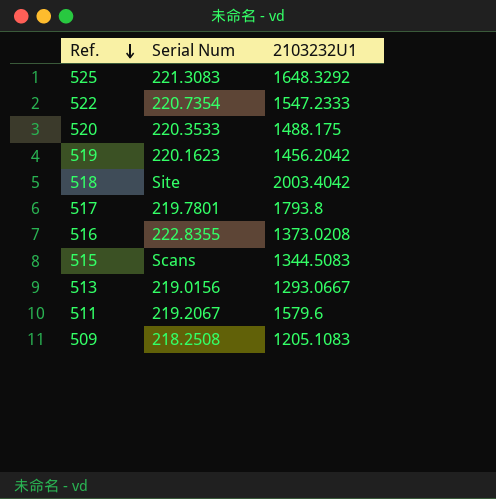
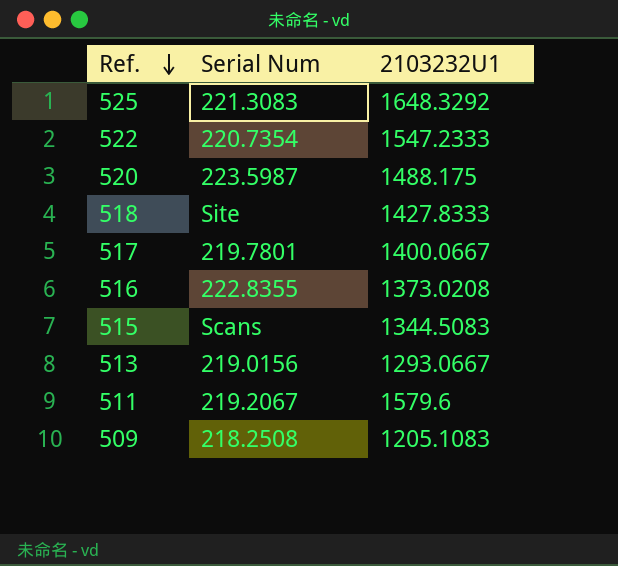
row 519: 220.1623 | 1456.2042 -> none
520 | Serial Num: 220.3533 -> 223.5987
518 | 2103232U1: 2003.4042 -> 1427.8333
517 | 2103232U1: 1793.8 -> 1400.0667

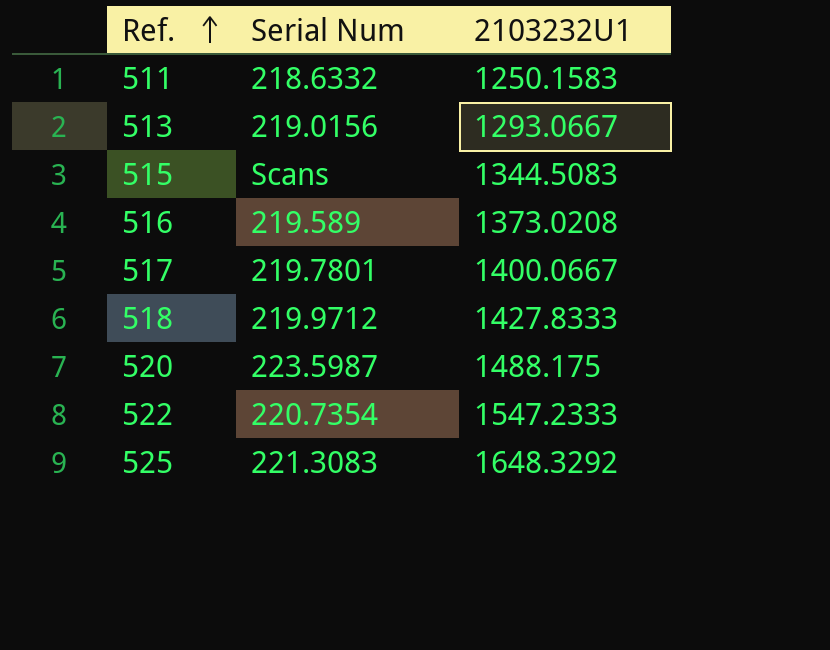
row order: Ref. descending -> Ref. ascending
row 509: 218.2508 | 1205.1083 -> none
511 | Serial Num: 219.2067 -> 218.6332
511 | 2103232U1: 1579.6 -> 1250.1583
516 | Serial Num: 222.8355 -> 219.589
518 | Serial Num: Site -> 219.9712

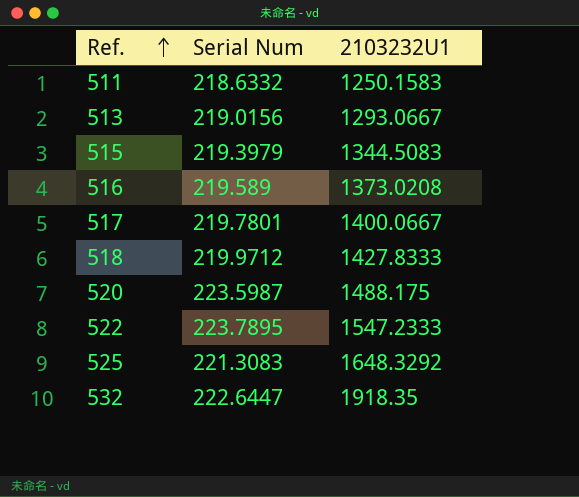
515 | Serial Num: Scans -> 219.3979
522 | Serial Num: 220.7354 -> 223.7895
row 532: none -> 222.6447 | 1918.35

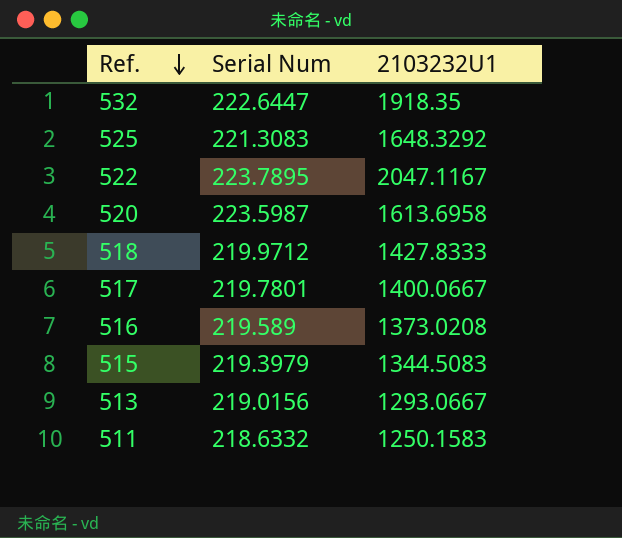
row order: Ref. ascending -> Ref. descending
522 | 2103232U1: 1547.2333 -> 2047.1167
520 | 2103232U1: 1488.175 -> 1613.6958

